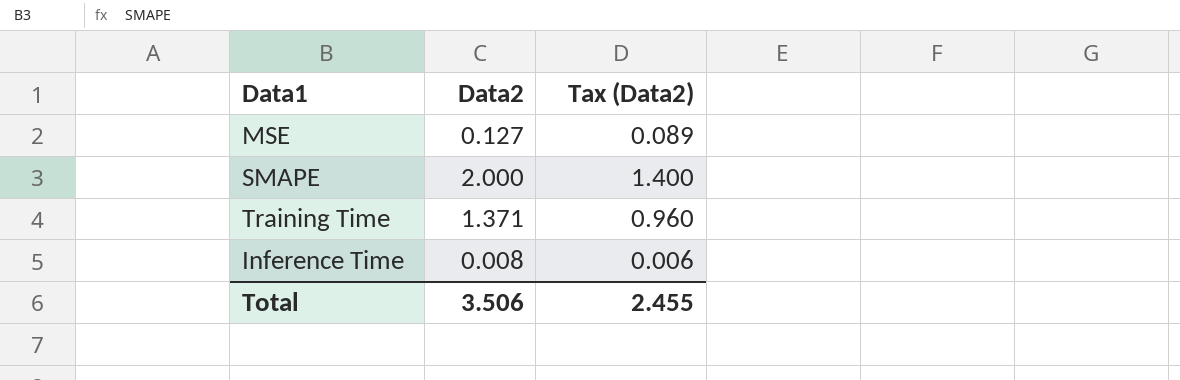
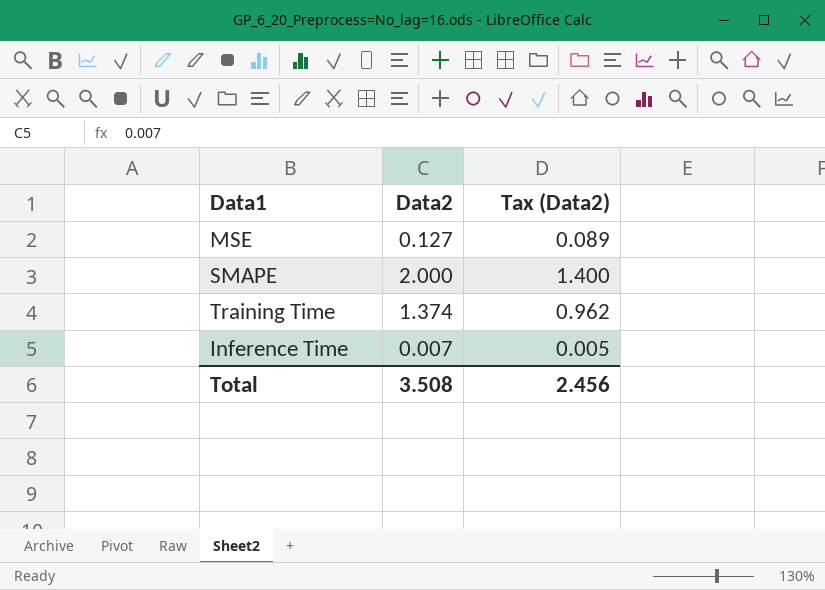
Training Time | Data2: 1.371 -> 1.374
Training Time | Tax (Data2): 0.960 -> 0.962
Inference Time | Data2: 0.008 -> 0.007
Inference Time | Tax (Data2): 0.006 -> 0.005
Total | Data2: 3.506 -> 3.508
Total | Tax (Data2): 2.455 -> 2.456

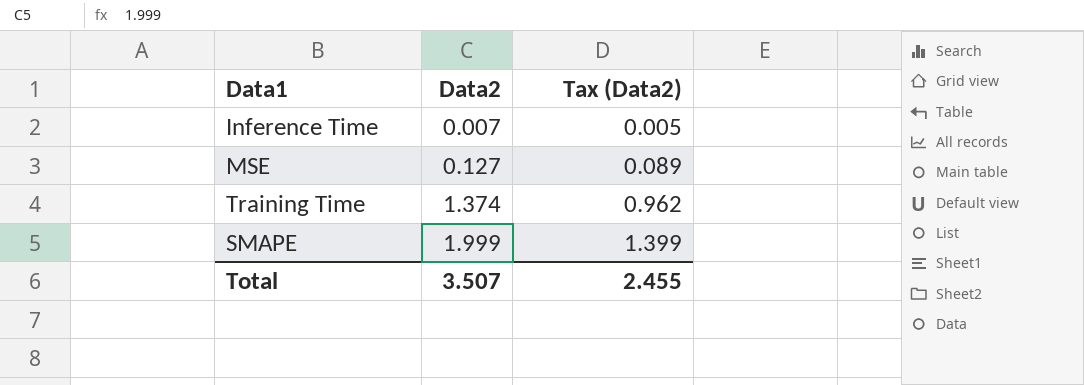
row order: none -> Data2 ascending
SMAPE | Data2: 2.000 -> 1.999
SMAPE | Tax (Data2): 1.400 -> 1.399
Total | Data2: 3.508 -> 3.507
Total | Tax (Data2): 2.456 -> 2.455

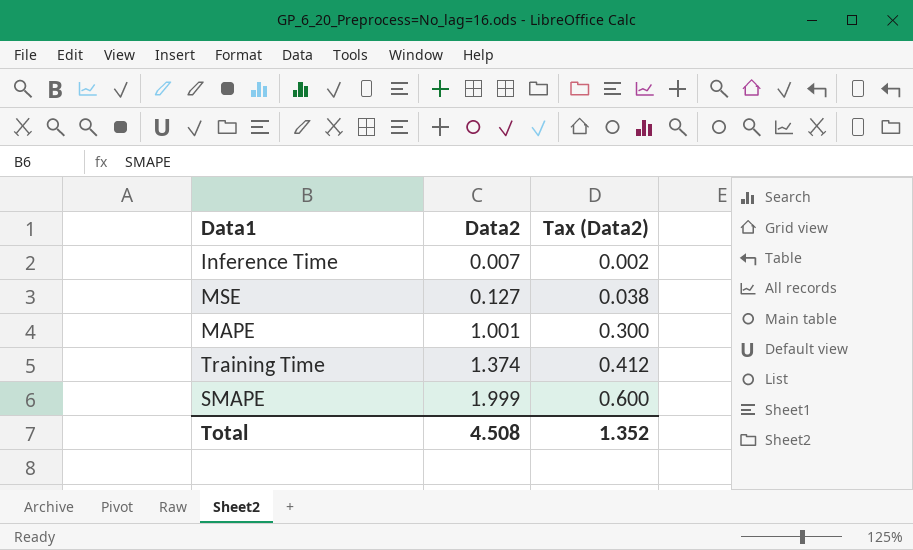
column Tax (Data2) | formula: [Data2] * 0.7 -> [Data2] * 0.3
row MAPE: none -> 1.001 | 0.300
Total | Data2: 3.507 -> 4.508
Total | Tax (Data2): 2.455 -> 1.352

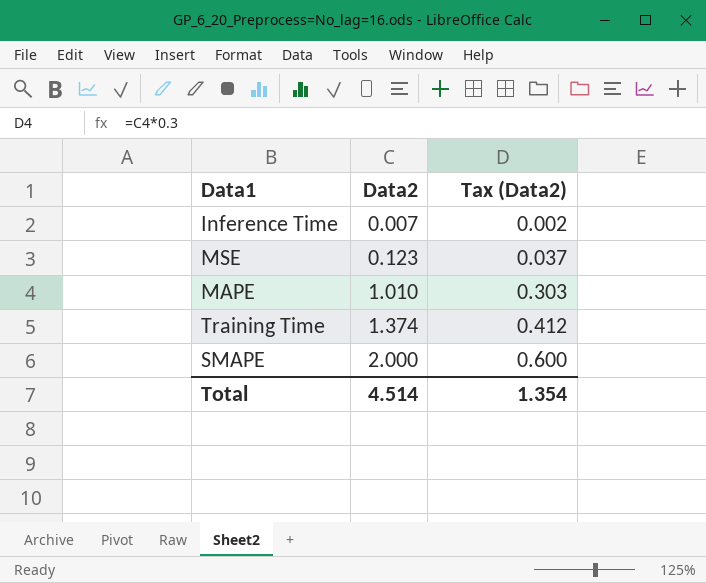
MSE | Data2: 0.127 -> 0.123
MSE | Tax (Data2): 0.038 -> 0.037
MAPE | Data2: 1.001 -> 1.010
MAPE | Tax (Data2): 0.300 -> 0.303
SMAPE | Data2: 1.999 -> 2.000
Total | Data2: 4.508 -> 4.514
Total | Tax (Data2): 1.352 -> 1.354

